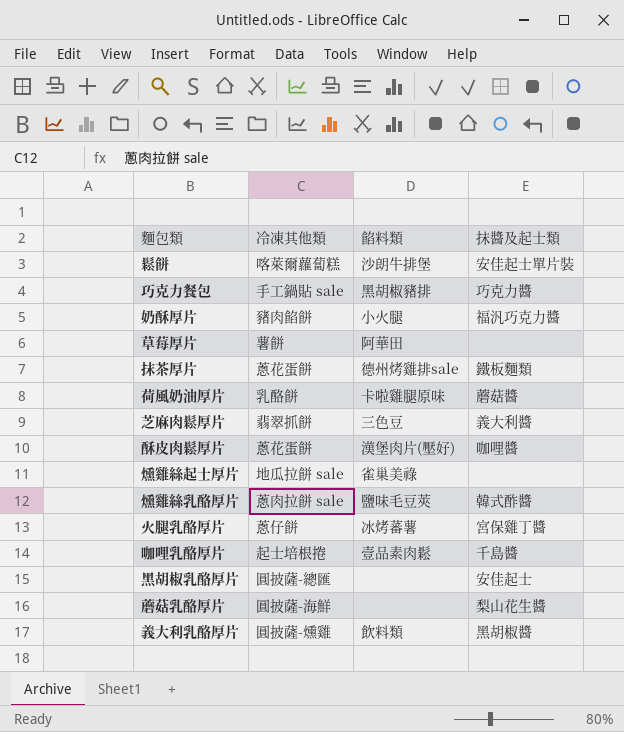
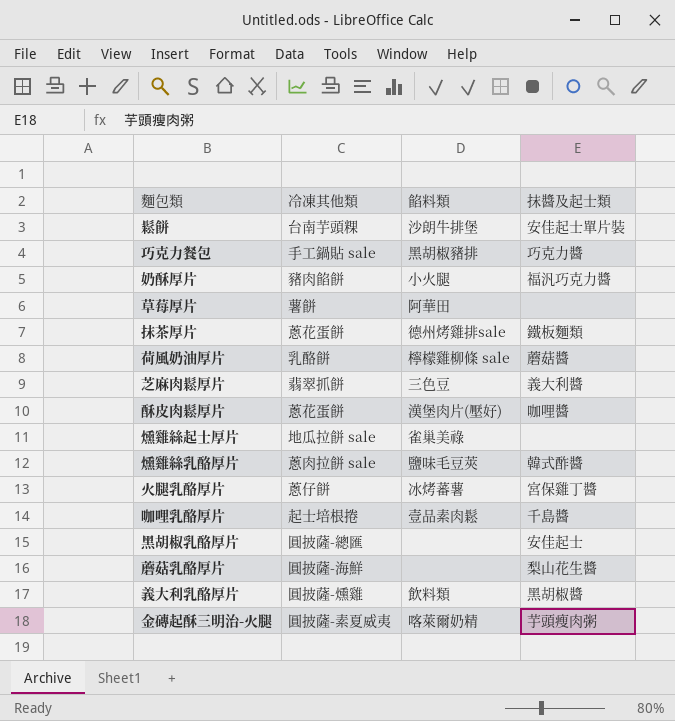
鬆餅 | 冷凍其他類: 喀萊爾蘿蔔糕 -> 台南芋頭粿
荷風奶油厚片 | 餡料類: 卡啦雞腿原味 -> 檸檬雞柳條 sale
row 金磚起酥三明治-火腿: none -> 圓披薩-素夏威夷 | 喀萊爾奶精 | 芋頭瘦肉粥

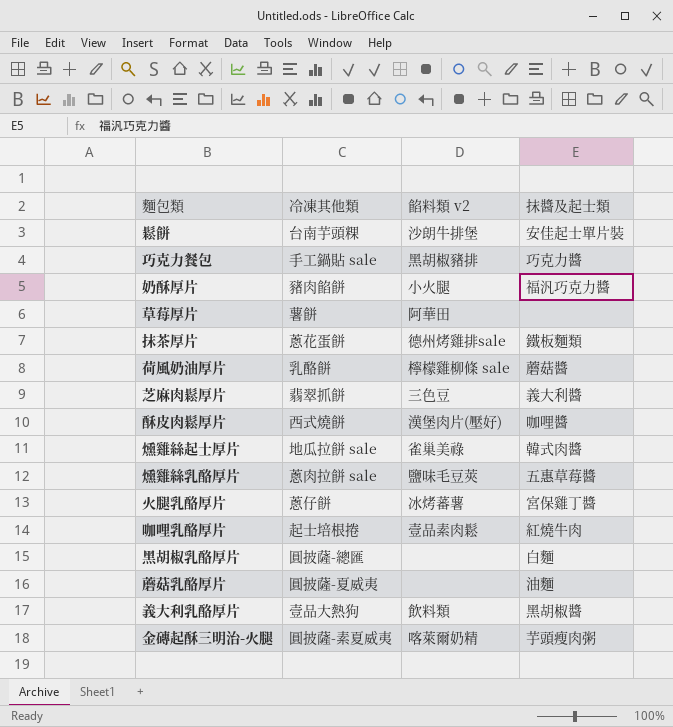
column name: 餡料類 -> 餡料類 v2
酥皮肉鬆厚片 | 冷凍其他類: 蔥花蛋餅 -> 西式燒餅
燻雞絲起士厚片 | 抹醬及起士類: none -> 韓式肉醬
燻雞絲乳酪厚片 | 抹醬及起士類: 韓式酢醬 -> 五惠草莓醬
咖哩乳酪厚片 | 抹醬及起士類: 千島醬 -> 紅燒牛肉
黑胡椒乳酪厚片 | 抹醬及起士類: 安佳起士 -> 白麵
蘑菇乳酪厚片 | 冷凍其他類: 圓披薩-海鮮 -> 圓披薩-夏威夷
蘑菇乳酪厚片 | 抹醬及起士類: 梨山花生醬 -> 油麵
義大利乳酪厚片 | 冷凍其他類: 圓披薩-燻雞 -> 壹品大熱狗

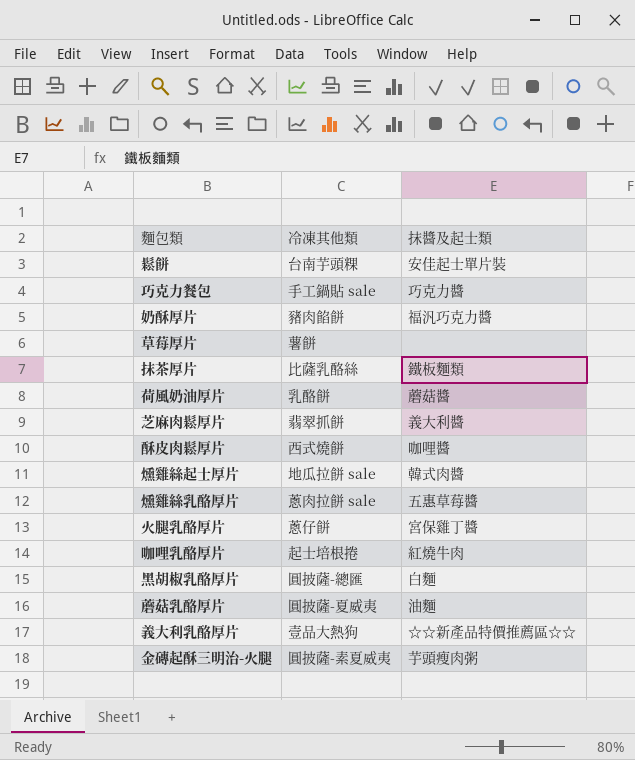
column 餡料類 v2 | position: 3 -> none
抹茶厚片 | 冷凍其他類: 蔥花蛋餅 -> 比薩乳酪絲
義大利乳酪厚片 | 抹醬及起士類: 黑胡椒醬 -> ☆☆新產品特價推薦區☆☆

